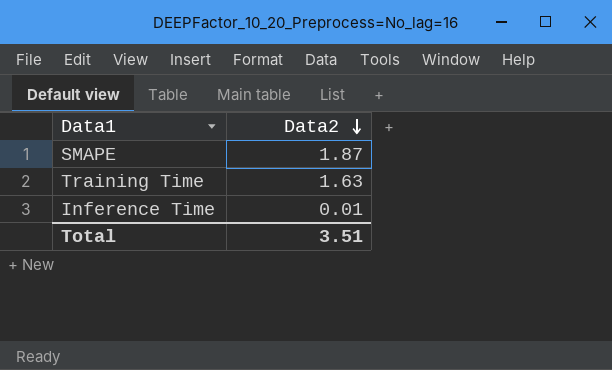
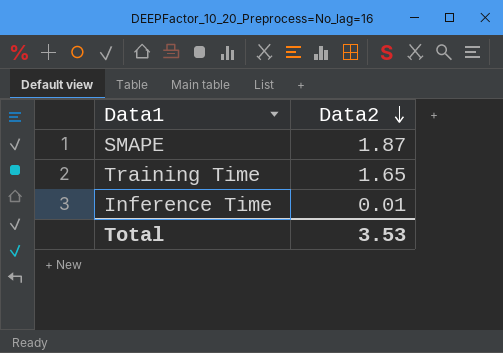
Training Time | Data2: 1.63 -> 1.65
Total | Data2: 3.51 -> 3.53

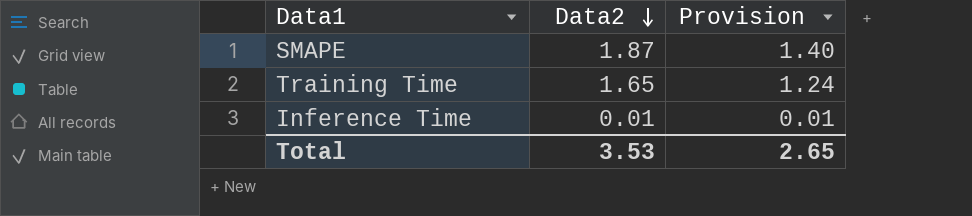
column Provision | formula: none -> [Data2] * 0.75

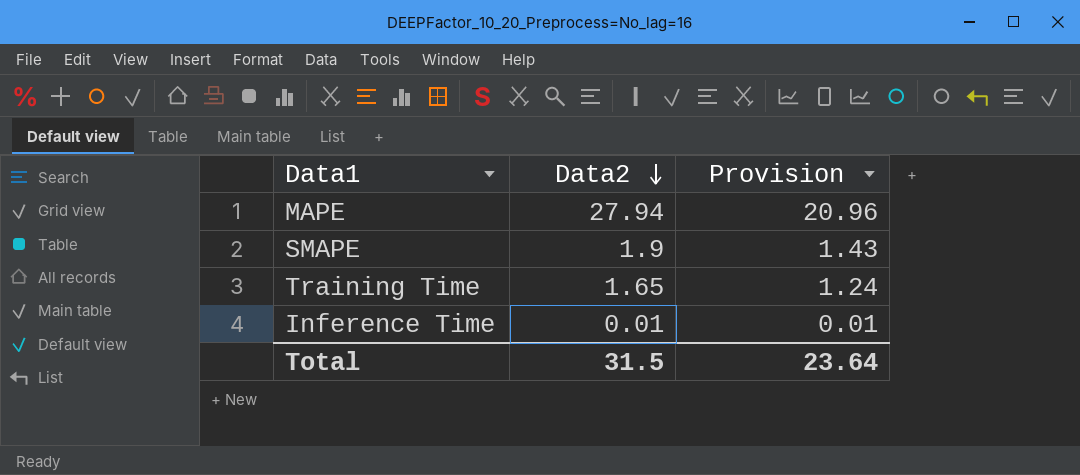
row MAPE: none -> 27.94 | 20.96
SMAPE | Data2: 1.87 -> 1.9
SMAPE | Provision: 1.40 -> 1.43
Total | Data2: 3.53 -> 31.5
Total | Provision: 2.65 -> 23.64

